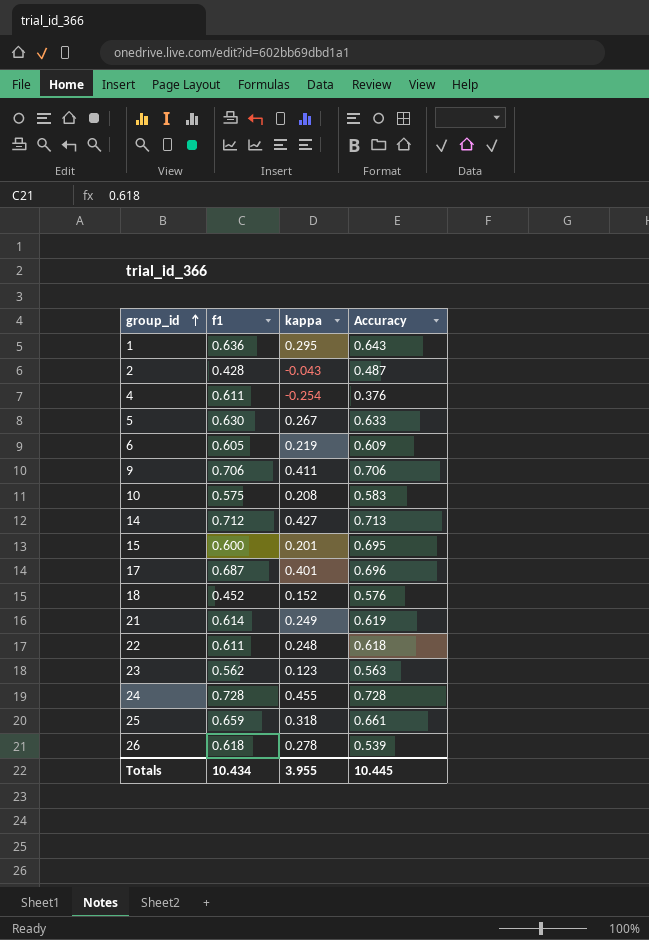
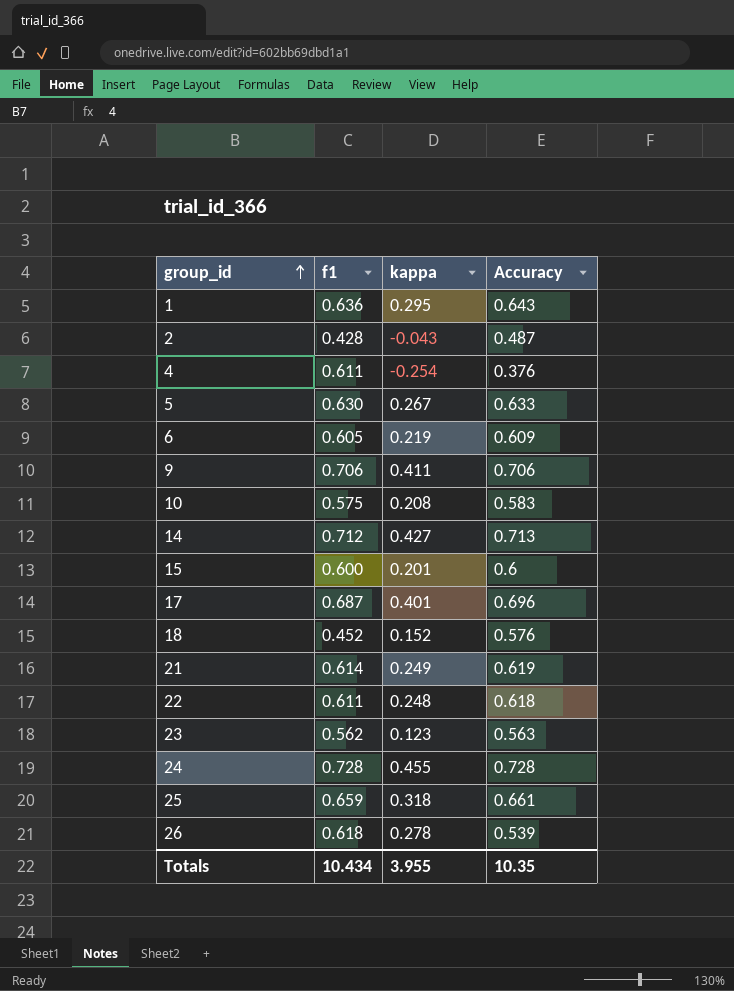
15 | Accuracy: 0.695 -> 0.6
Totals | Accuracy: 10.445 -> 10.35

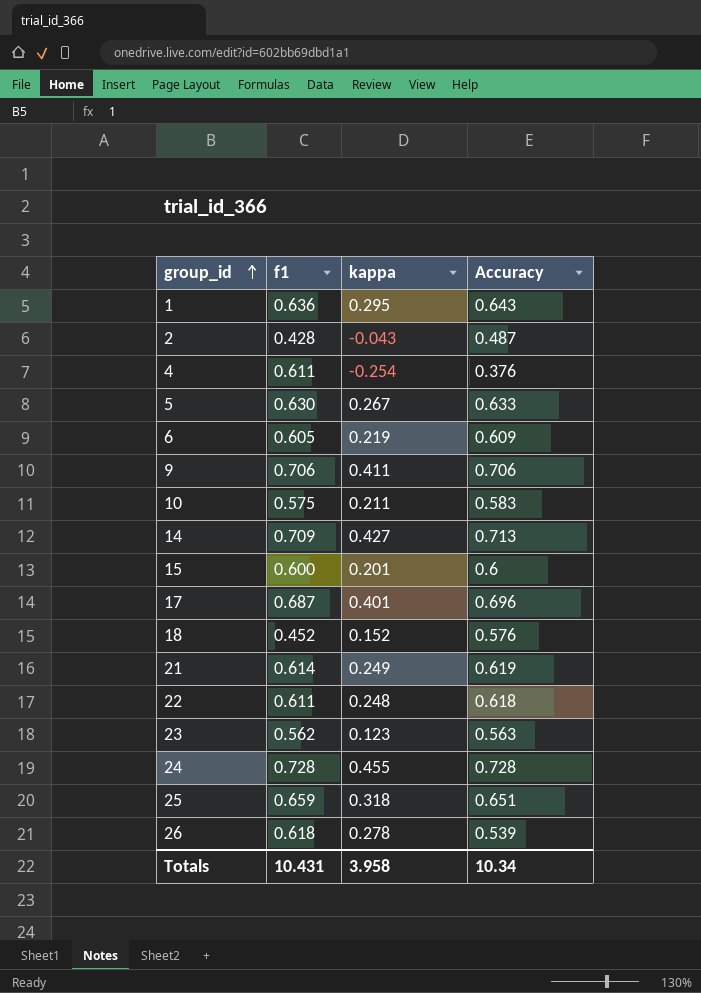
10 | kappa: 0.208 -> 0.211
14 | f1: 0.712 -> 0.709
25 | Accuracy: 0.661 -> 0.651
Totals | f1: 10.434 -> 10.431
Totals | kappa: 3.955 -> 3.958
Totals | Accuracy: 10.35 -> 10.34

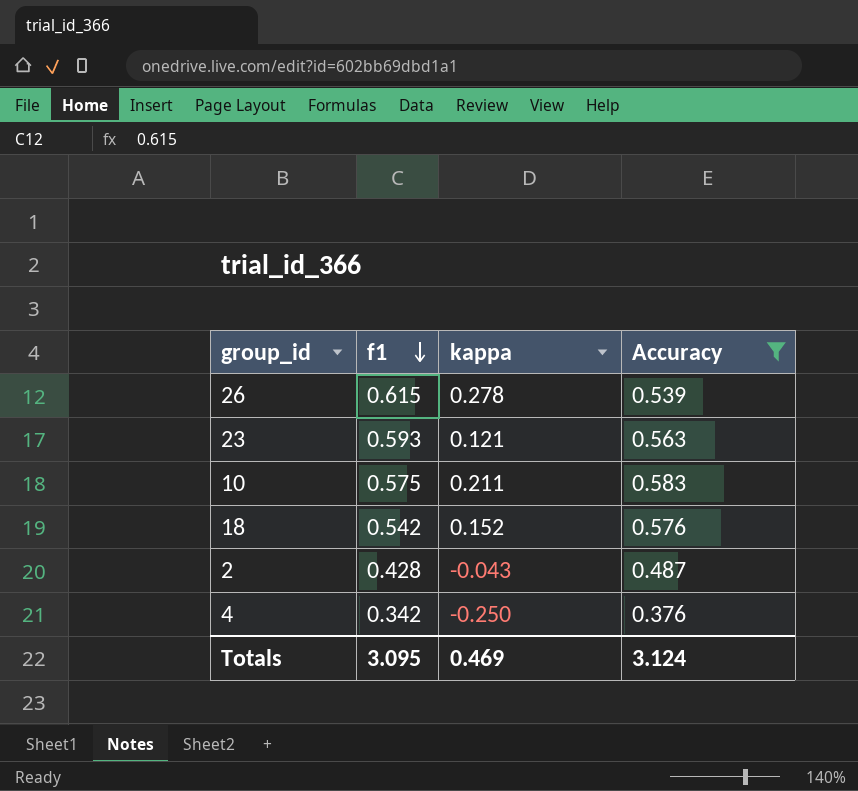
filter: none -> Accuracy <= 0.583
row order: group_id ascending -> f1 descending
26 | f1: 0.618 -> 0.615
23 | f1: 0.562 -> 0.593
23 | kappa: 0.123 -> 0.121
18 | f1: 0.452 -> 0.542
4 | f1: 0.611 -> 0.342
4 | kappa: -0.254 -> -0.250
Totals | f1: 10.431 -> 3.095
Totals | kappa: 3.958 -> 0.469
Totals | Accuracy: 10.34 -> 3.124

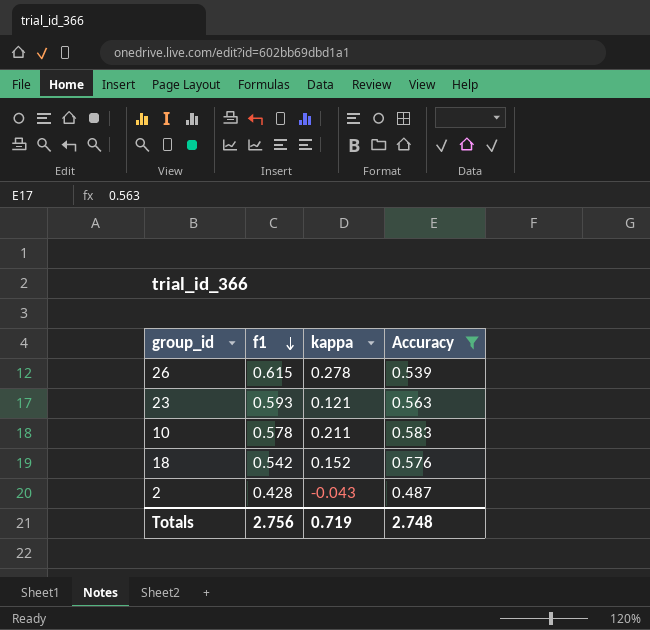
row 4: 0.342 | -0.250 | 0.376 -> none
10 | f1: 0.575 -> 0.578
Totals | f1: 3.095 -> 2.756
Totals | kappa: 0.469 -> 0.719
Totals | Accuracy: 3.124 -> 2.748

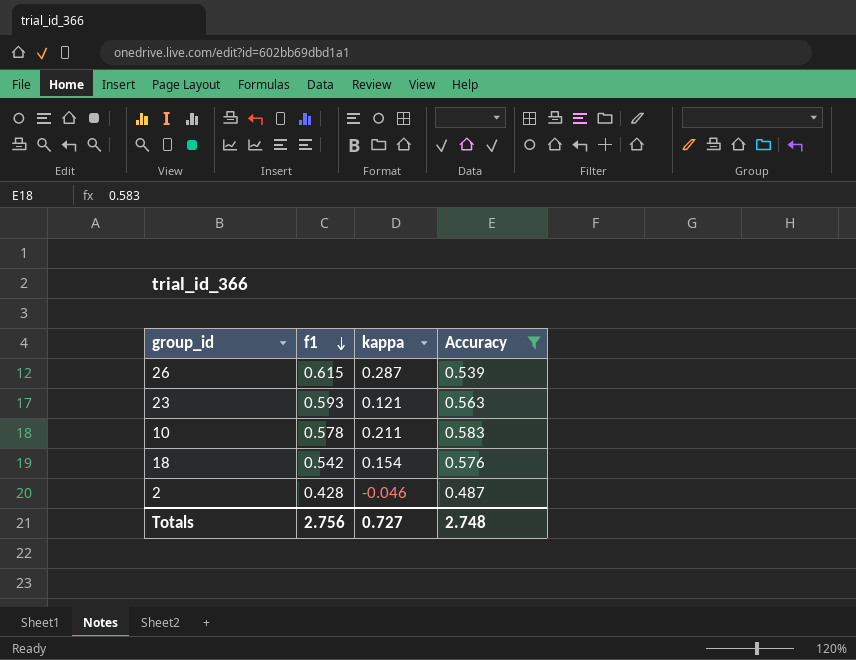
26 | kappa: 0.278 -> 0.287
18 | kappa: 0.152 -> 0.154
2 | kappa: -0.043 -> -0.046
Totals | kappa: 0.719 -> 0.727

